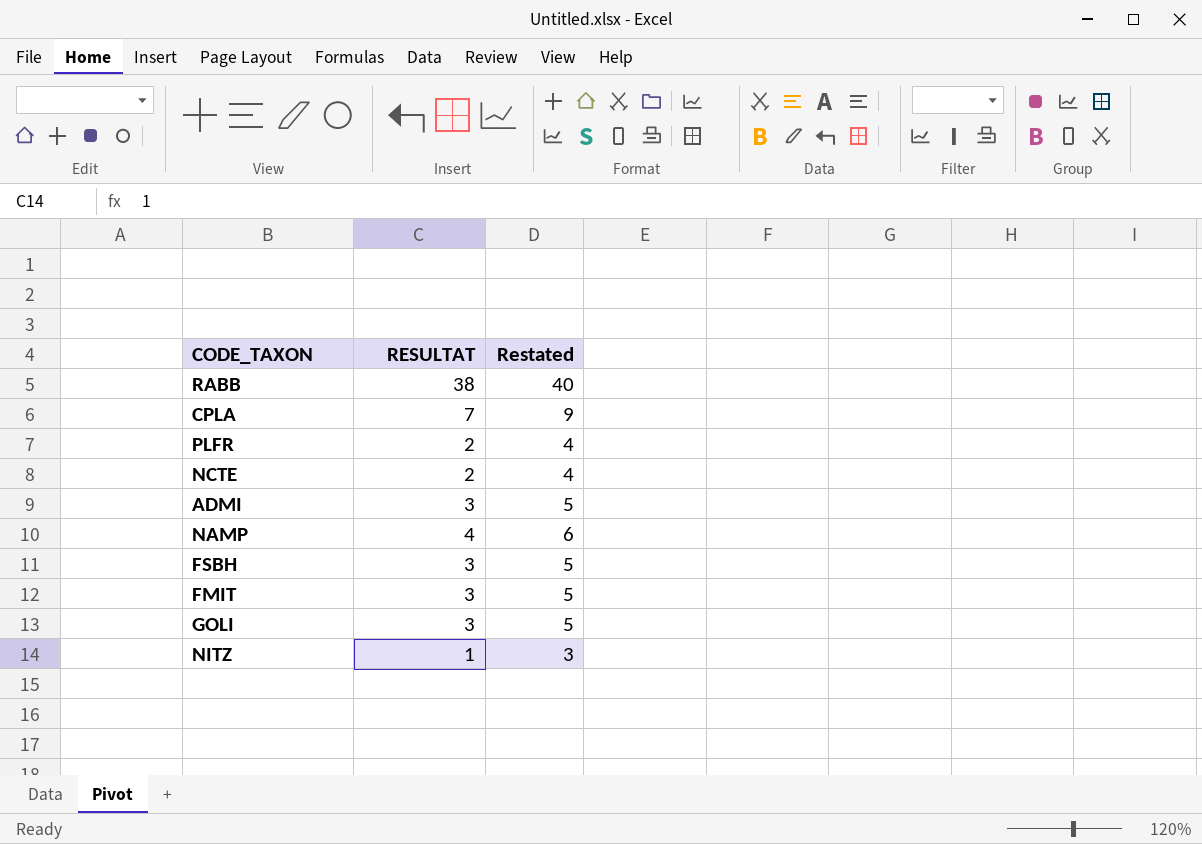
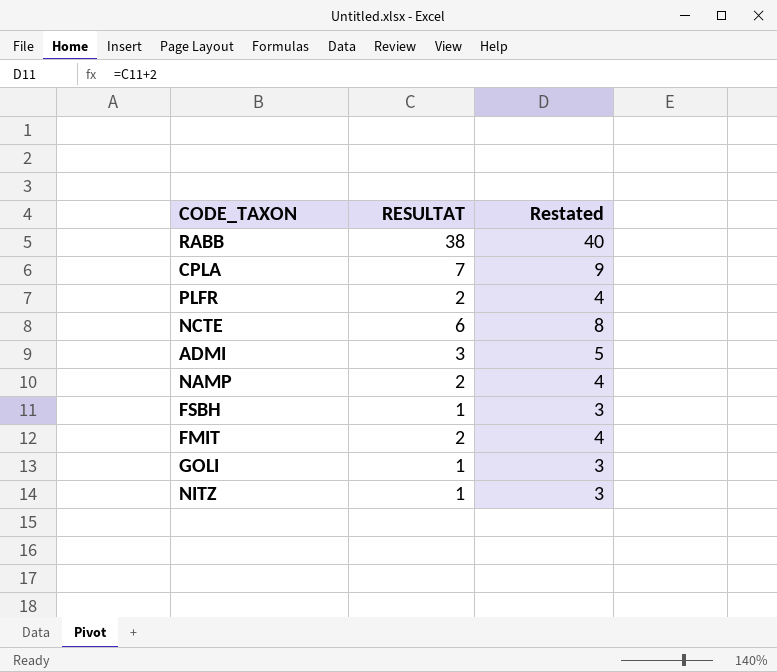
NCTE | RESULTAT: 2 -> 6
NCTE | Restated: 4 -> 8
NAMP | RESULTAT: 4 -> 2
NAMP | Restated: 6 -> 4
FSBH | RESULTAT: 3 -> 1
FSBH | Restated: 5 -> 3
FMIT | RESULTAT: 3 -> 2
FMIT | Restated: 5 -> 4
GOLI | RESULTAT: 3 -> 1
GOLI | Restated: 5 -> 3

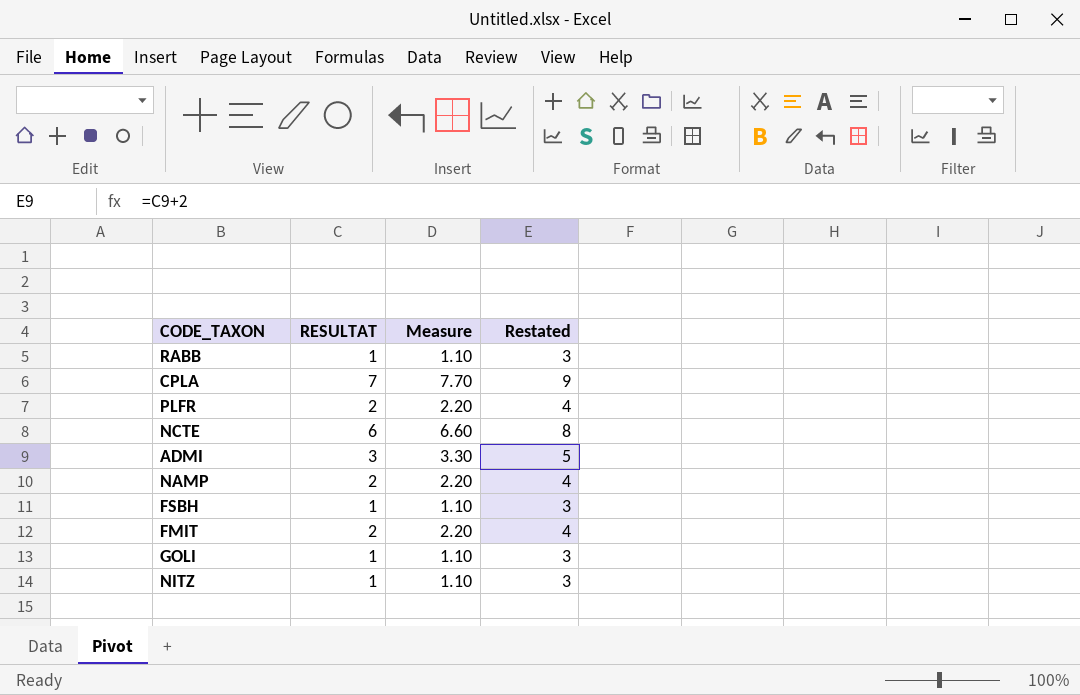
column Measure | formula: none -> [RESULTAT] * 1.1
RABB | RESULTAT: 38 -> 1
RABB | Restated: 40 -> 3

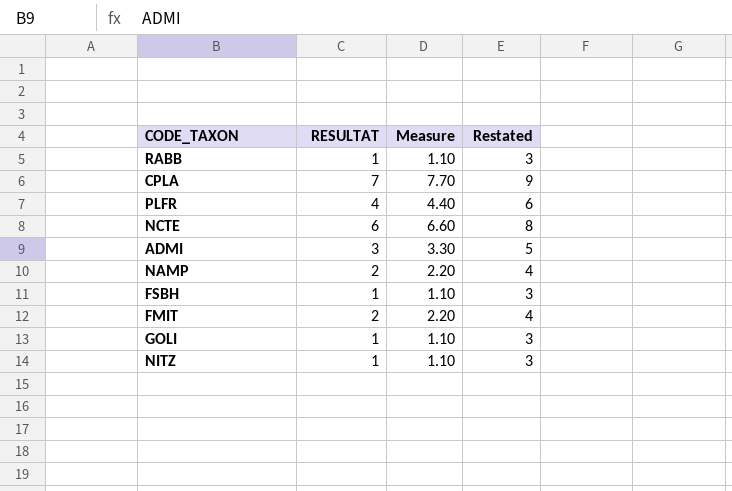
PLFR | RESULTAT: 2 -> 4
PLFR | Measure: 2.20 -> 4.40
PLFR | Restated: 4 -> 6

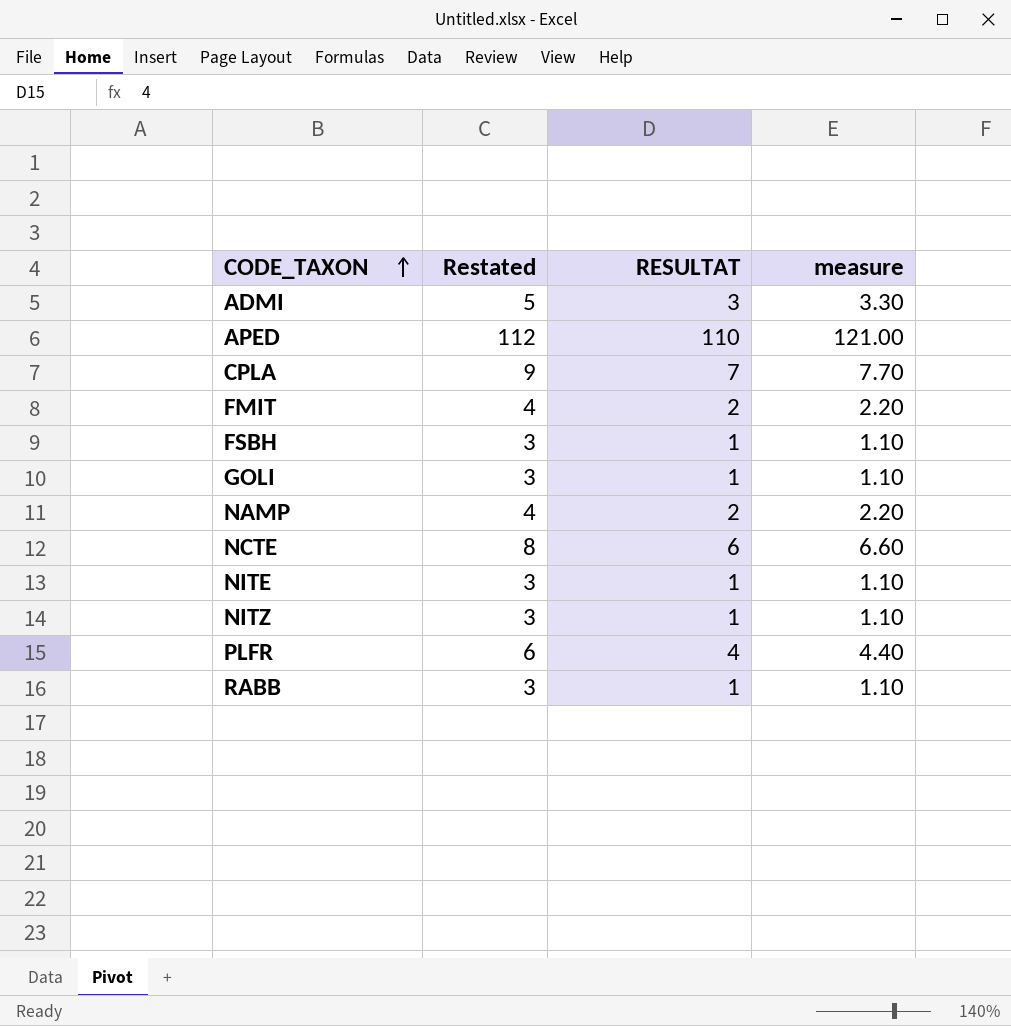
row order: none -> CODE_TAXON ascending
column Restated | position: 4 -> 2
column name: Measure -> measure
row APED: none -> 112 | 110 | 121.00
row NITE: none -> 3 | 1 | 1.10

